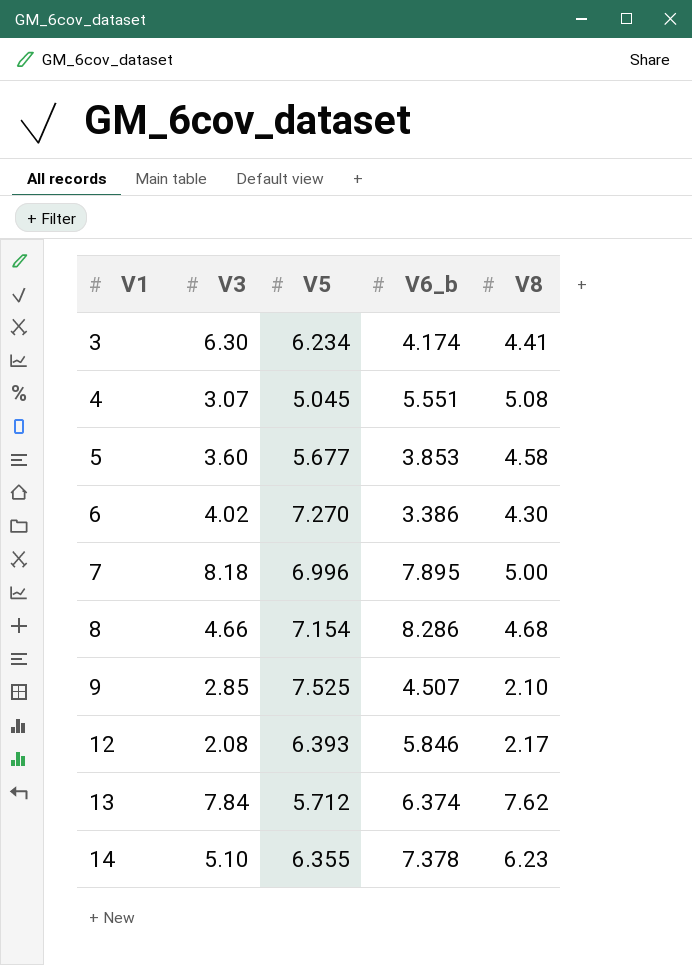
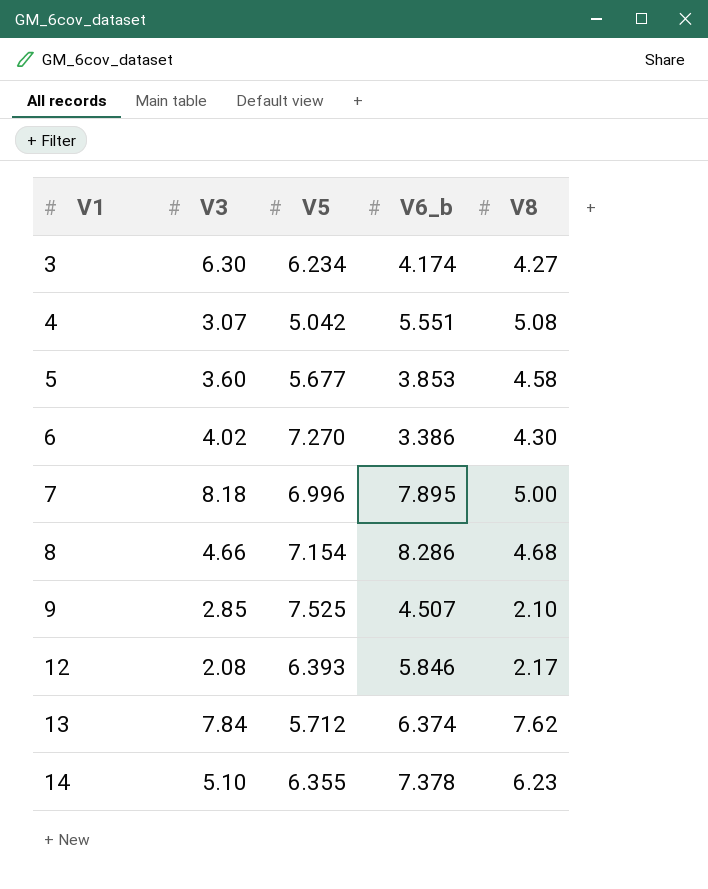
3 | V8: 4.41 -> 4.27
4 | V5: 5.045 -> 5.042

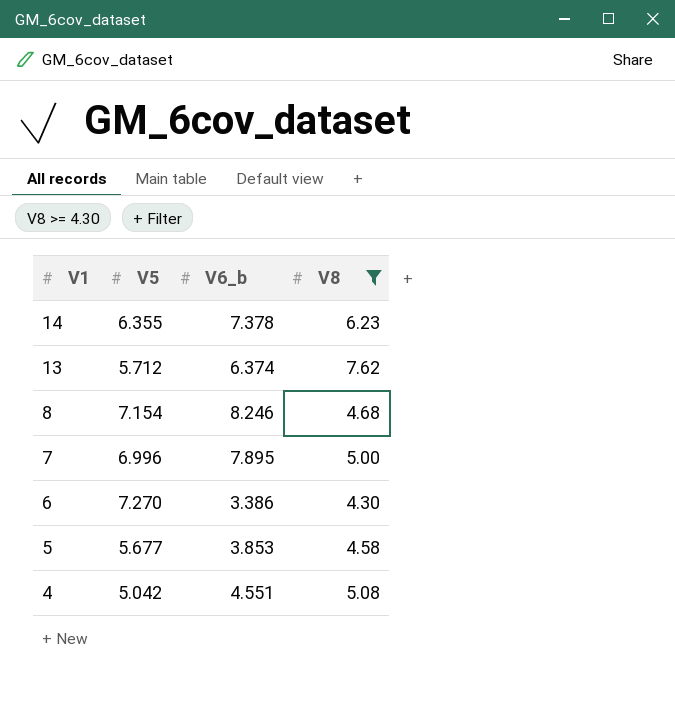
filter: none -> V8 >= 4.30
row order: V1 ascending -> V1 descending
column V3 | position: 2 -> none
8 | V6_b: 8.286 -> 8.246
4 | V6_b: 5.551 -> 4.551

